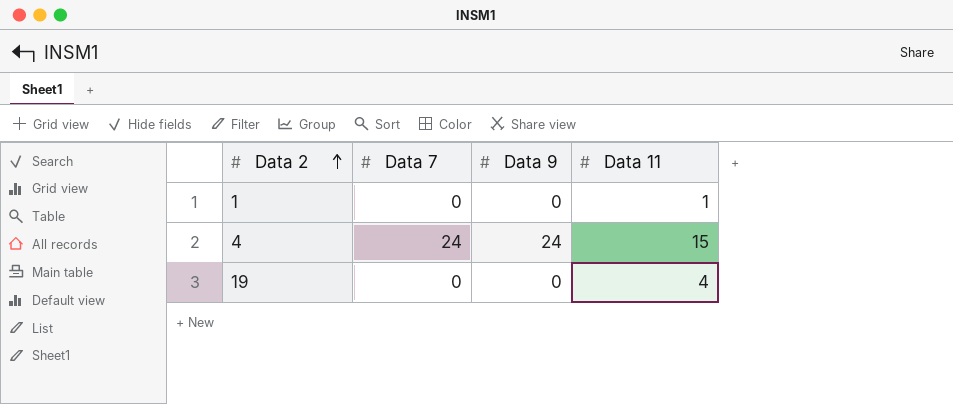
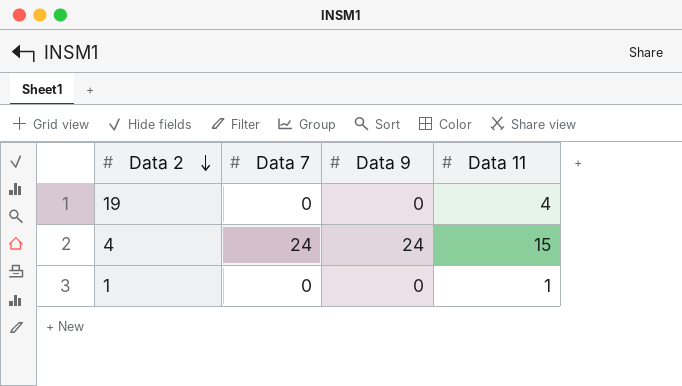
row order: Data 2 ascending -> Data 2 descending

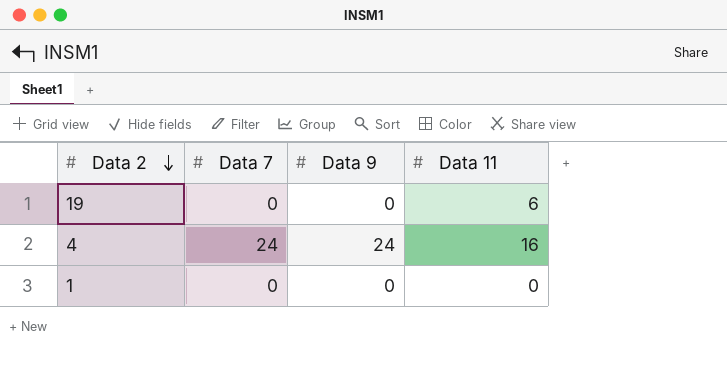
19 | Data 11: 4 -> 6
4 | Data 11: 15 -> 16
1 | Data 11: 1 -> 0

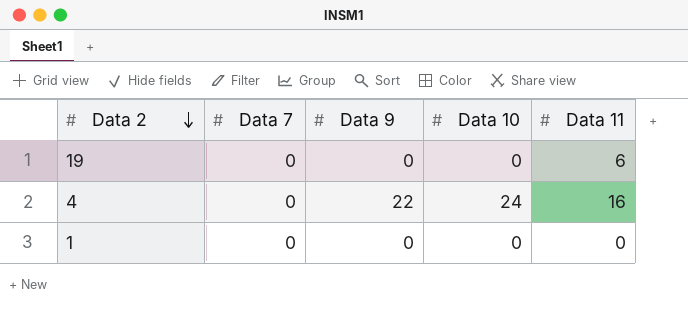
column Data 10 | position: none -> 4
4 | Data 7: 24 -> 0
4 | Data 9: 24 -> 22

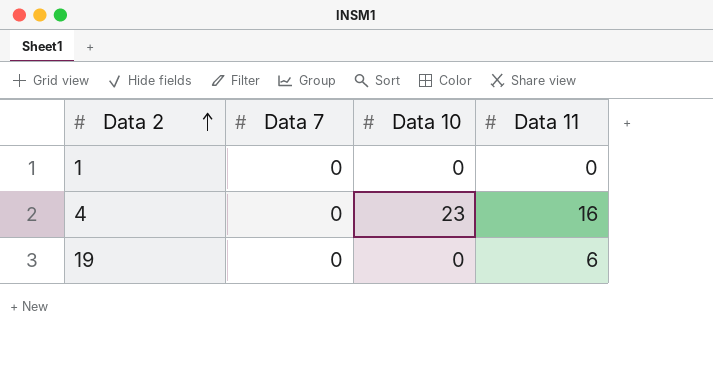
row order: Data 2 descending -> Data 2 ascending
column Data 9 | position: 3 -> none
4 | Data 10: 24 -> 23

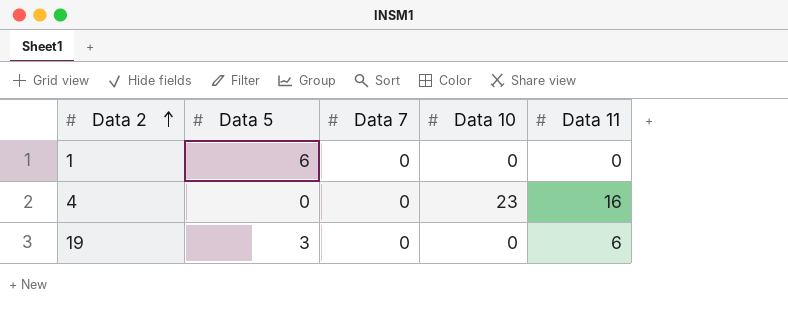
column Data 5 | position: none -> 2

